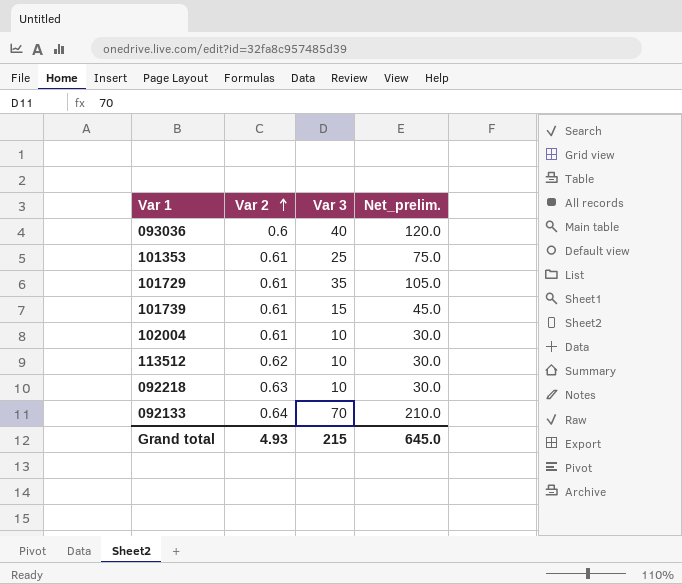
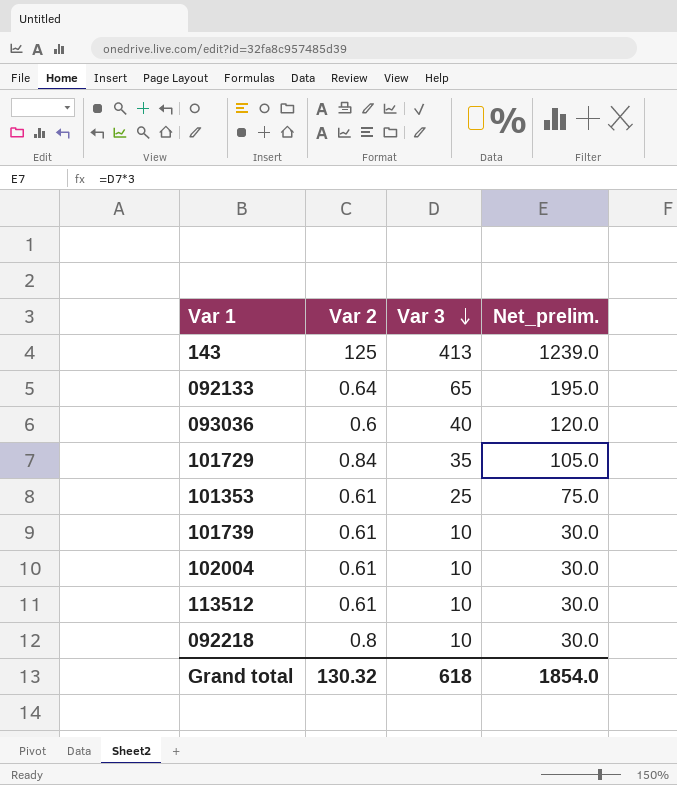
row order: Var 2 ascending -> Var 3 descending
row 143: none -> 125 | 413 | 1239.0
092133 | Var 3: 70 -> 65
092133 | Net_prelim.: 210.0 -> 195.0
101729 | Var 2: 0.61 -> 0.84
101739 | Var 3: 15 -> 10
101739 | Net_prelim.: 45.0 -> 30.0
113512 | Var 2: 0.62 -> 0.61
092218 | Var 2: 0.63 -> 0.8
Grand total | Var 2: 4.93 -> 130.32
Grand total | Var 3: 215 -> 618
Grand total | Net_prelim.: 645.0 -> 1854.0

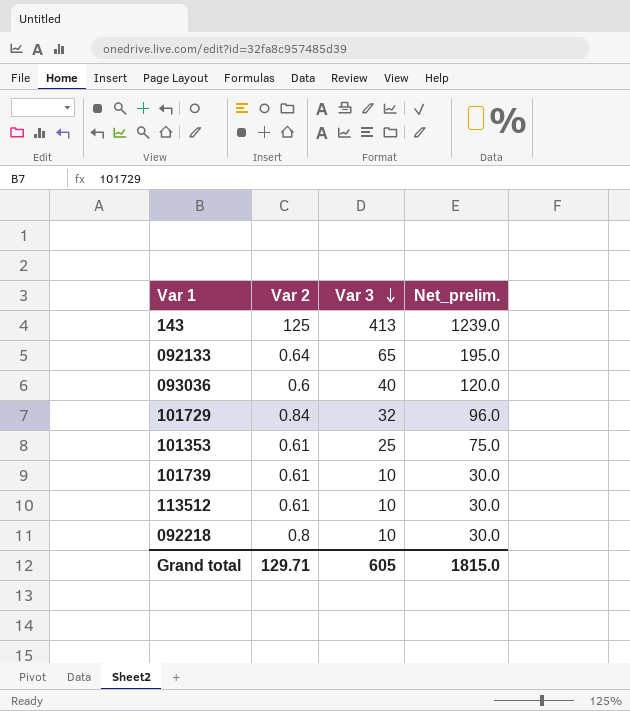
row 102004: 0.61 | 10 | 30.0 -> none
101729 | Var 3: 35 -> 32
101729 | Net_prelim.: 105.0 -> 96.0
Grand total | Var 2: 130.32 -> 129.71
Grand total | Var 3: 618 -> 605
Grand total | Net_prelim.: 1854.0 -> 1815.0

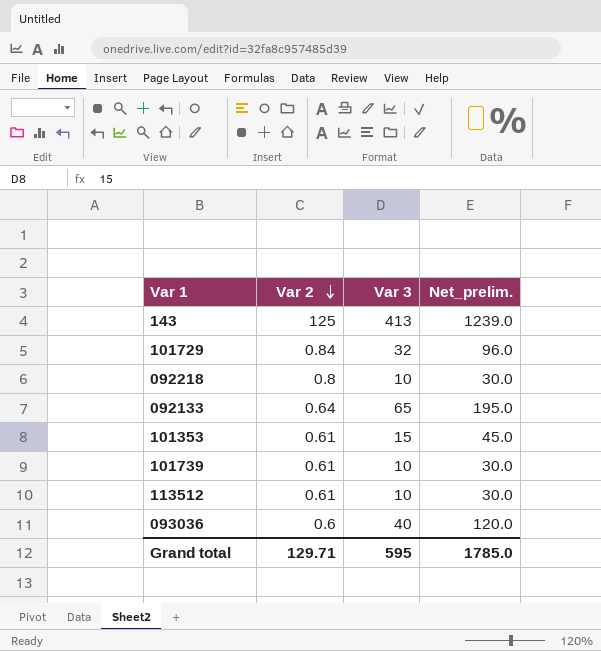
row order: Var 3 descending -> Var 2 descending
101353 | Var 3: 25 -> 15
101353 | Net_prelim.: 75.0 -> 45.0
Grand total | Var 3: 605 -> 595
Grand total | Net_prelim.: 1815.0 -> 1785.0

